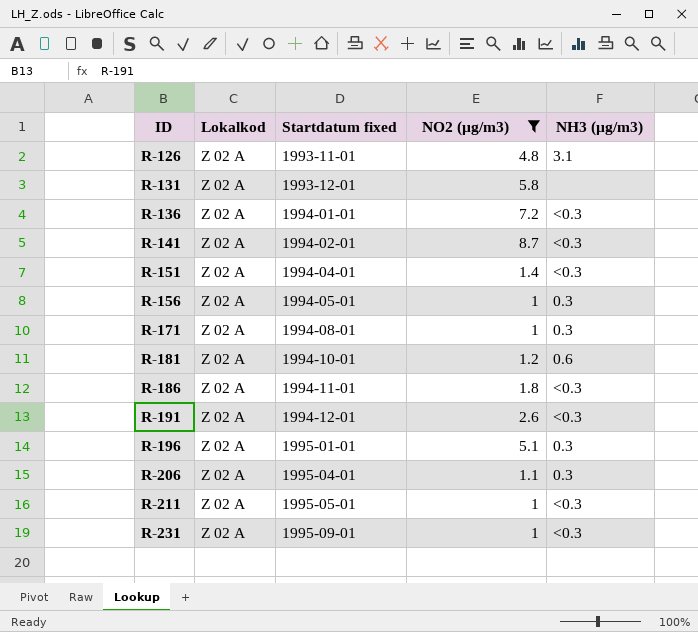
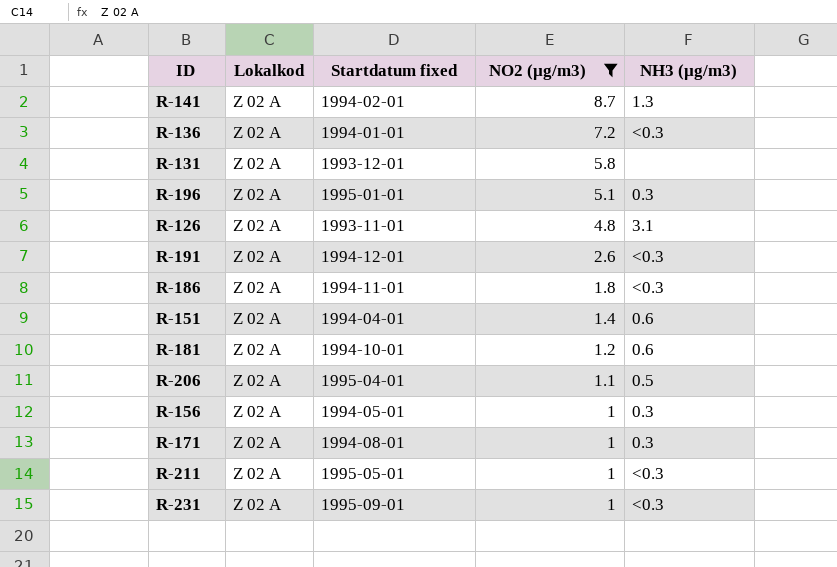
row order: ID ascending -> NO2 (µg/m3) descending
R-141 | NH3 (µg/m3): <0.3 -> 1.3
R-151 | NH3 (µg/m3): <0.3 -> 0.6
R-206 | NH3 (µg/m3): 0.3 -> 0.5

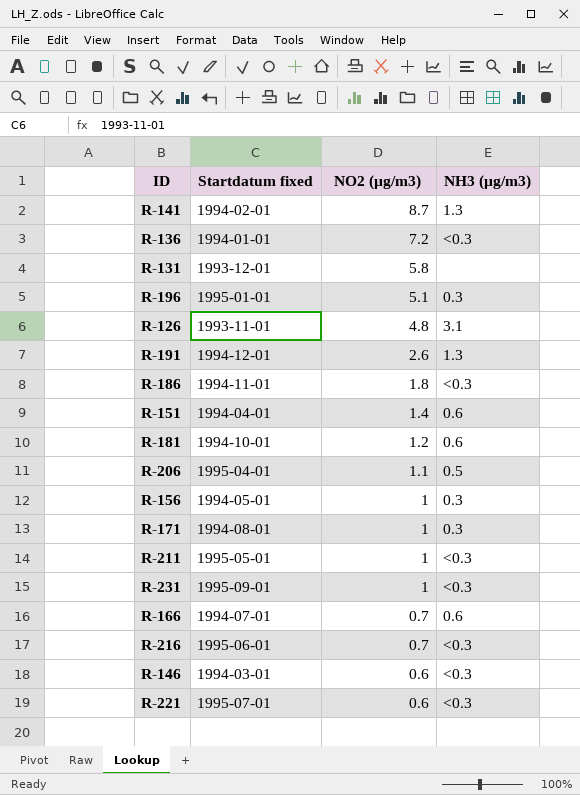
filter: NO2 (µg/m3) >= 1 -> none
column Lokalkod | position: 2 -> none
R-191 | NH3 (µg/m3): <0.3 -> 1.3

